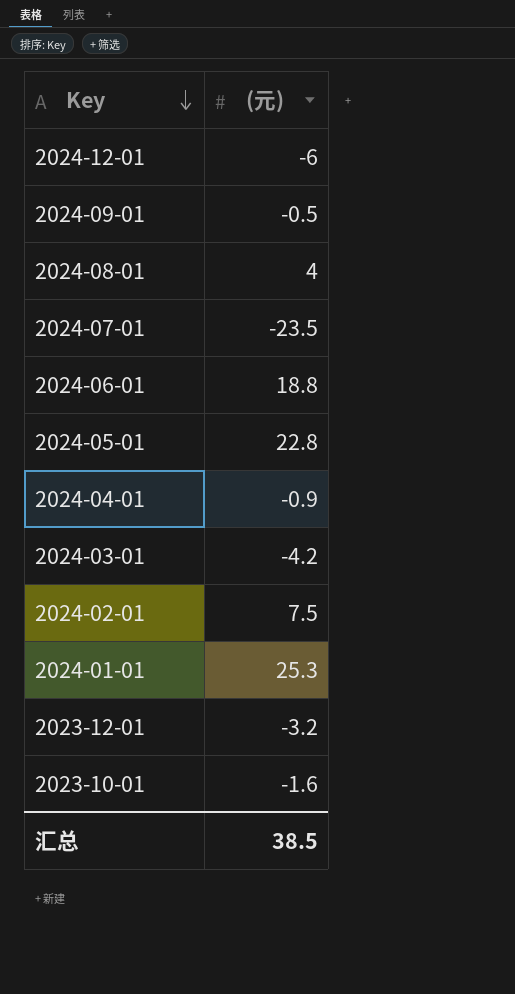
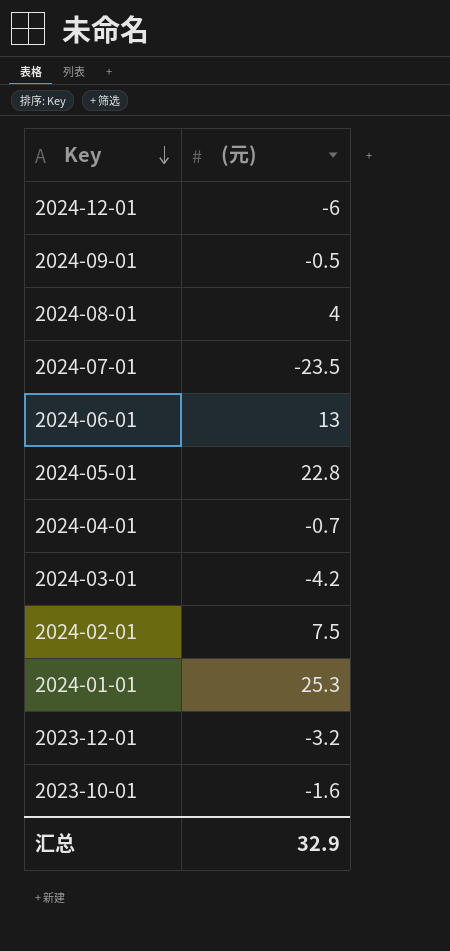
2024-06-01 | (元): 18.8 -> 13
2024-04-01 | (元): -0.9 -> -0.7
汇总 | (元): 38.5 -> 32.9

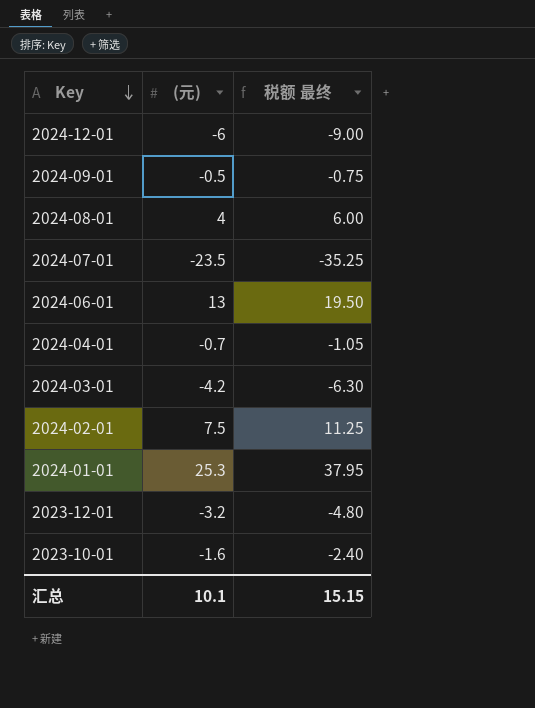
column 税额 最终 | formula: none -> [(元)] * 1.5
row 2024-05-01: 22.8 -> none
汇总 | (元): 32.9 -> 10.1

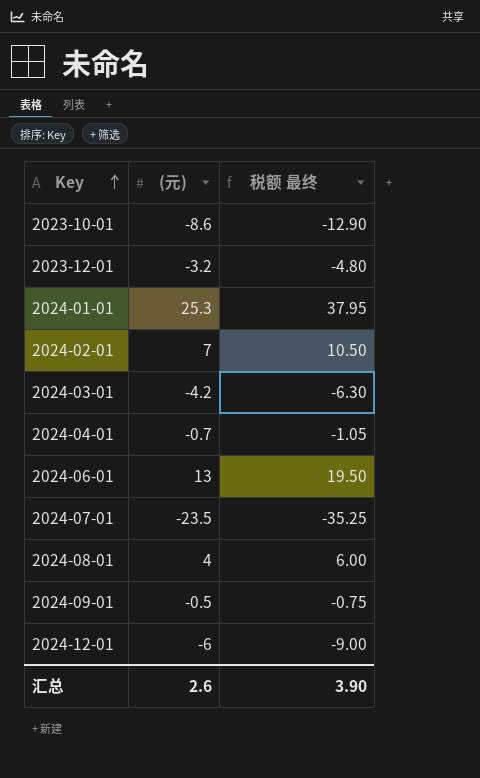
row order: Key descending -> Key ascending
2023-10-01 | (元): -1.6 -> -8.6
2023-10-01 | 税额 最终: -2.40 -> -12.90
2024-02-01 | (元): 7.5 -> 7
2024-02-01 | 税额 最终: 11.25 -> 10.50
汇总 | (元): 10.1 -> 2.6
汇总 | 税额 最终: 15.15 -> 3.90

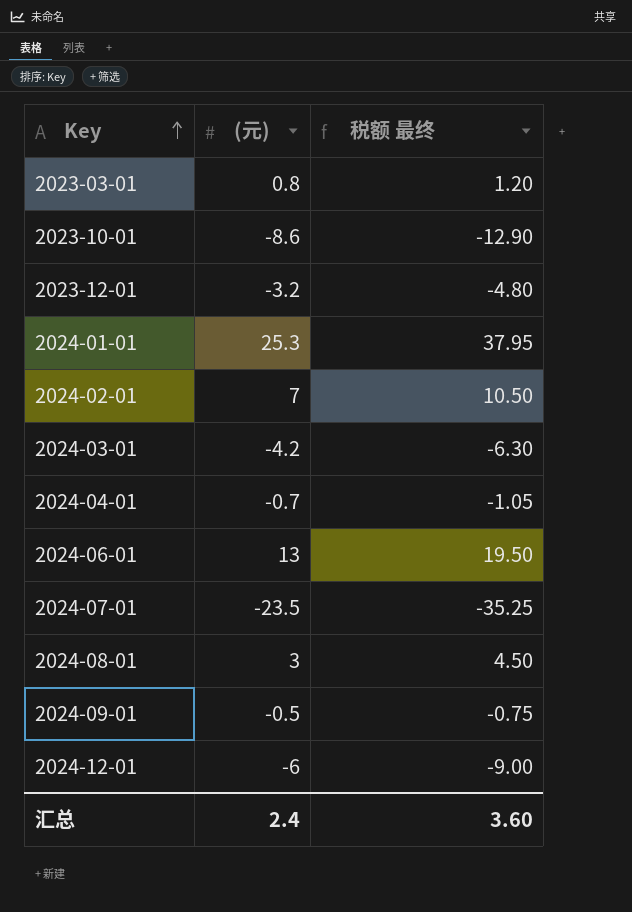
row 2023-03-01: none -> 0.8 | 1.20
2024-08-01 | (元): 4 -> 3
2024-08-01 | 税额 最终: 6.00 -> 4.50
汇总 | (元): 2.6 -> 2.4
汇总 | 税额 最终: 3.90 -> 3.60

